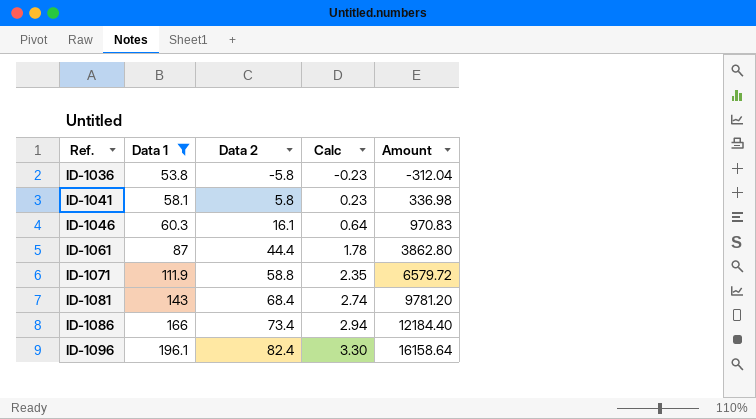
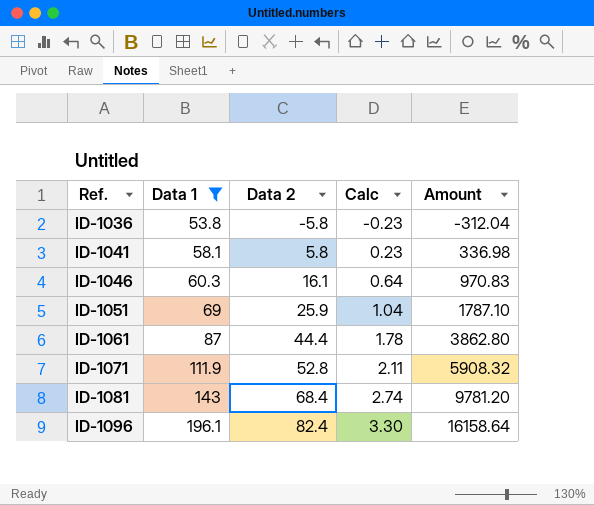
row ID-1086: 166 | 73.4 | 2.94 | 12184.40 -> none
row ID-1051: none -> 69 | 25.9 | 1.04 | 1787.10
ID-1071 | Data 2: 58.8 -> 52.8
ID-1071 | Calc: 2.35 -> 2.11
ID-1071 | Amount: 6579.72 -> 5908.32

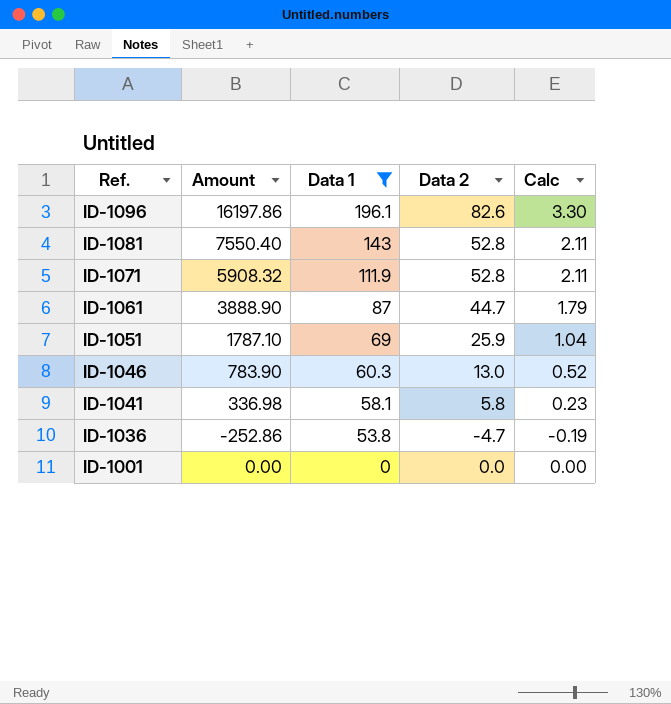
row order: Ref. ascending -> Ref. descending
column Amount | position: 5 -> 2
ID-1096 | Amount: 16158.64 -> 16197.86
ID-1096 | Data 2: 82.4 -> 82.6
ID-1081 | Amount: 9781.20 -> 7550.40
ID-1081 | Data 2: 68.4 -> 52.8
ID-1081 | Calc: 2.74 -> 2.11
ID-1061 | Amount: 3862.80 -> 3888.90
ID-1061 | Data 2: 44.4 -> 44.7
ID-1061 | Calc: 1.78 -> 1.79
ID-1046 | Amount: 970.83 -> 783.90
ID-1046 | Data 2: 16.1 -> 13.0
ID-1046 | Calc: 0.64 -> 0.52
ID-1036 | Amount: -312.04 -> -252.86
ID-1036 | Data 2: -5.8 -> -4.7
ID-1036 | Calc: -0.23 -> -0.19
row ID-1001: none -> 0.00 | 0 | 0.0 | 0.00

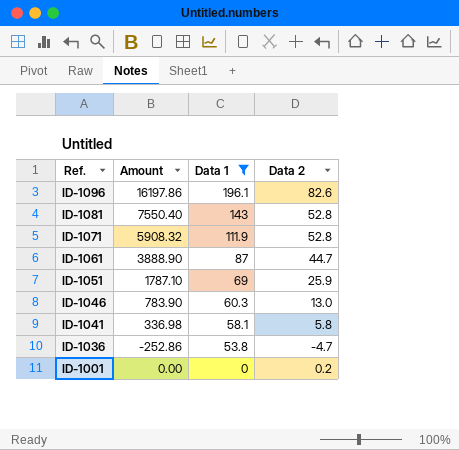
column Calc | formula: [Data 2] * 0.04 -> none
ID-1001 | Data 2: 0.0 -> 0.2

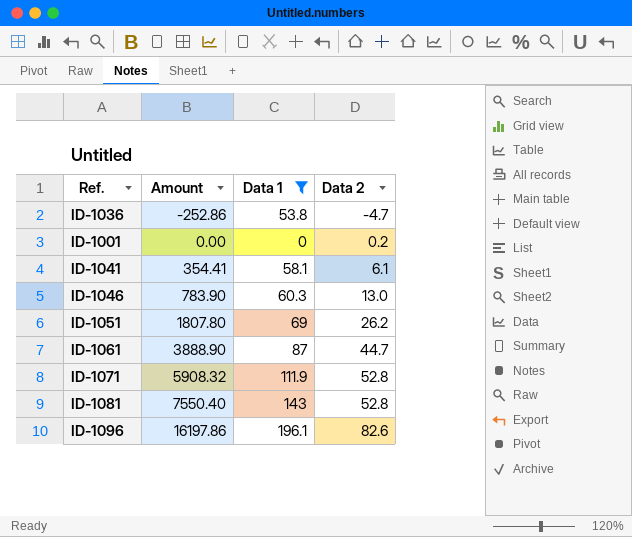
row order: Ref. descending -> Amount ascending
ID-1041 | Amount: 336.98 -> 354.41
ID-1041 | Data 2: 5.8 -> 6.1
ID-1051 | Amount: 1787.10 -> 1807.80
ID-1051 | Data 2: 25.9 -> 26.2

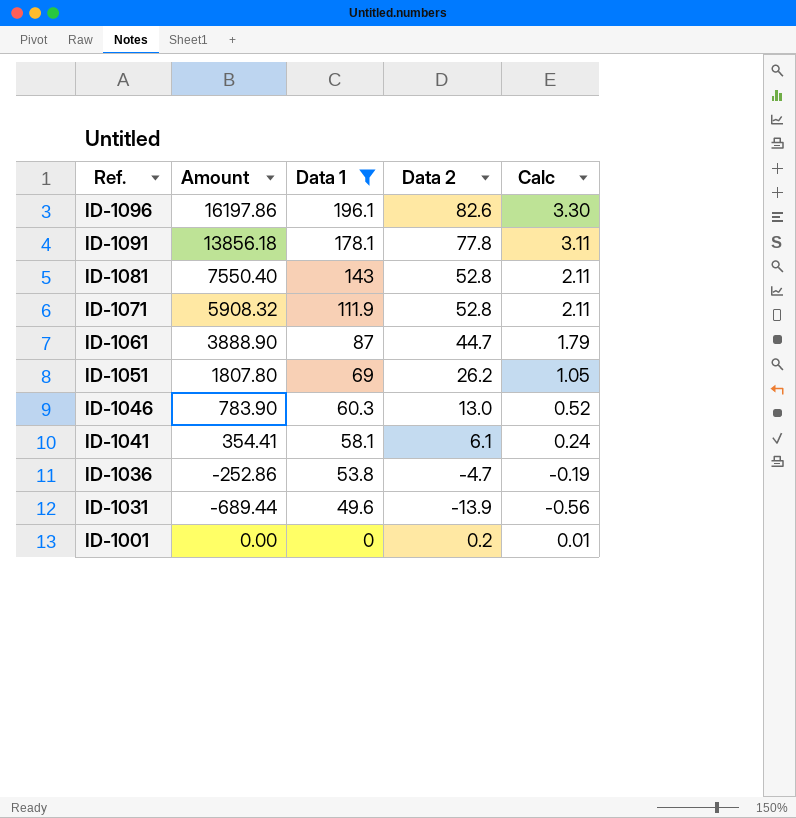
row order: Amount ascending -> Ref. descending
column Calc | formula: none -> [Data 2] * 0.04
row ID-1091: none -> 13856.18 | 178.1 | 77.8 | 3.11
row ID-1031: none -> -689.44 | 49.6 | -13.9 | -0.56

